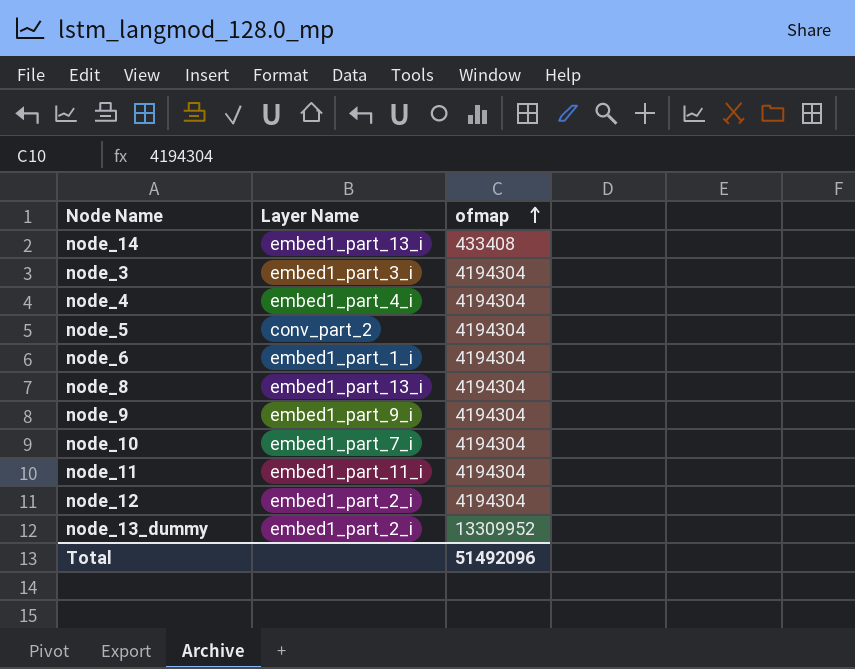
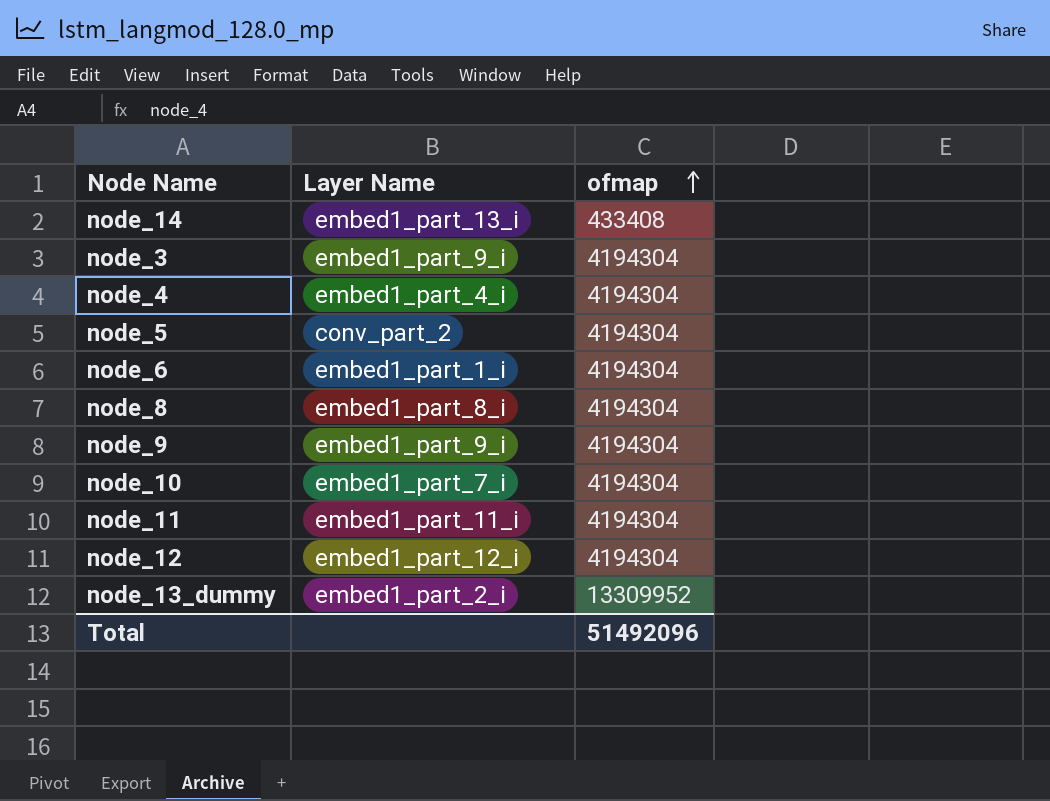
node_3 | Layer Name: embed1_part_3_i -> embed1_part_9_i
node_8 | Layer Name: embed1_part_13_i -> embed1_part_8_i
node_12 | Layer Name: embed1_part_2_i -> embed1_part_12_i

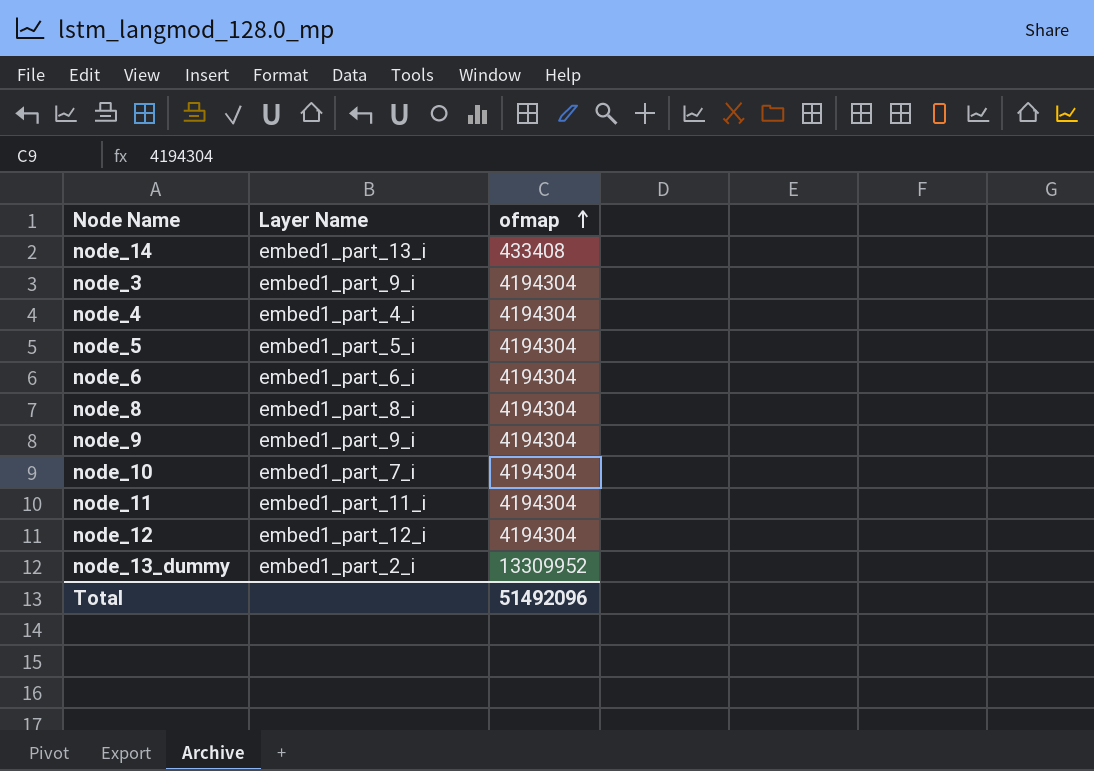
node_5 | Layer Name: conv_part_2 -> embed1_part_5_i
node_6 | Layer Name: embed1_part_1_i -> embed1_part_6_i

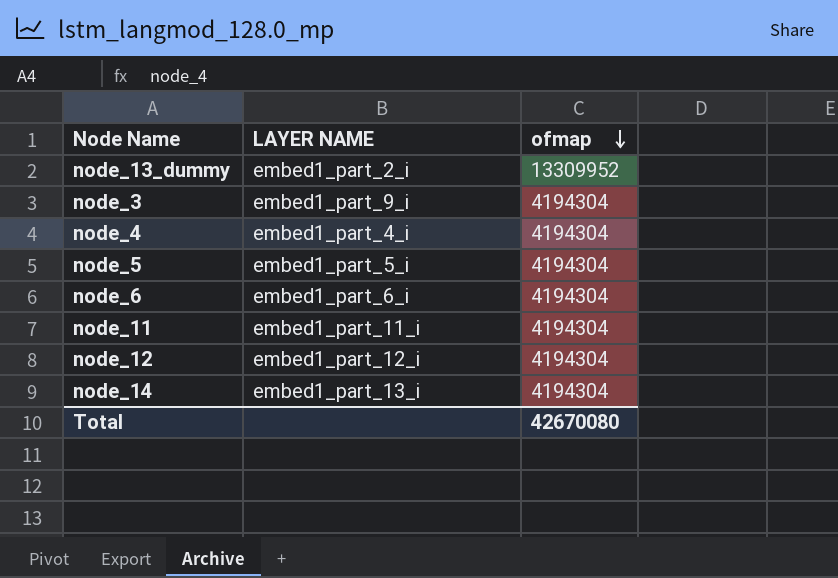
row order: ofmap ascending -> ofmap descending
column name: Layer Name -> LAYER NAME
row node_8: embed1_part_8_i | 4194304 -> none
row node_9: embed1_part_9_i | 4194304 -> none
row node_10: embed1_part_7_i | 4194304 -> none
node_14 | ofmap: 433408 -> 4194304
Total | ofmap: 51492096 -> 42670080

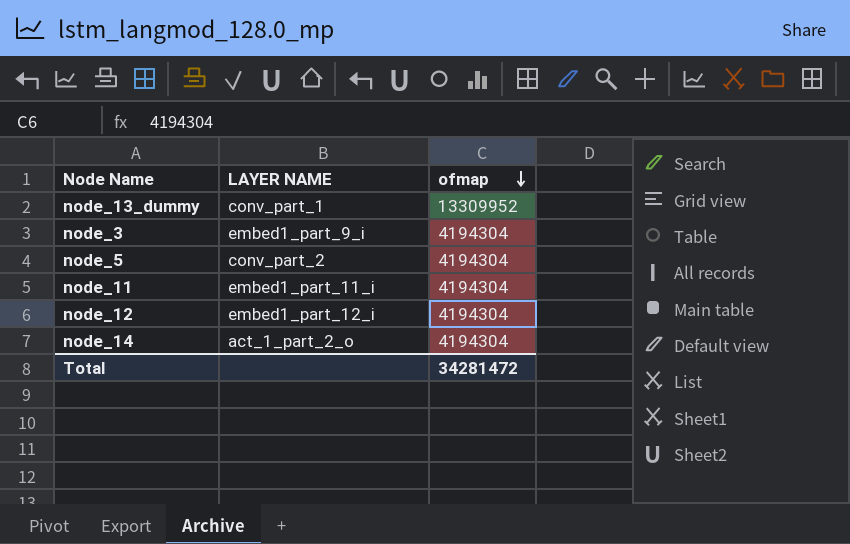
row node_4: embed1_part_4_i | 4194304 -> none
row node_6: embed1_part_6_i | 4194304 -> none
node_13_dummy | LAYER NAME: embed1_part_2_i -> conv_part_1
node_5 | LAYER NAME: embed1_part_5_i -> conv_part_2
node_14 | LAYER NAME: embed1_part_13_i -> act_1_part_2_o
Total | ofmap: 42670080 -> 34281472

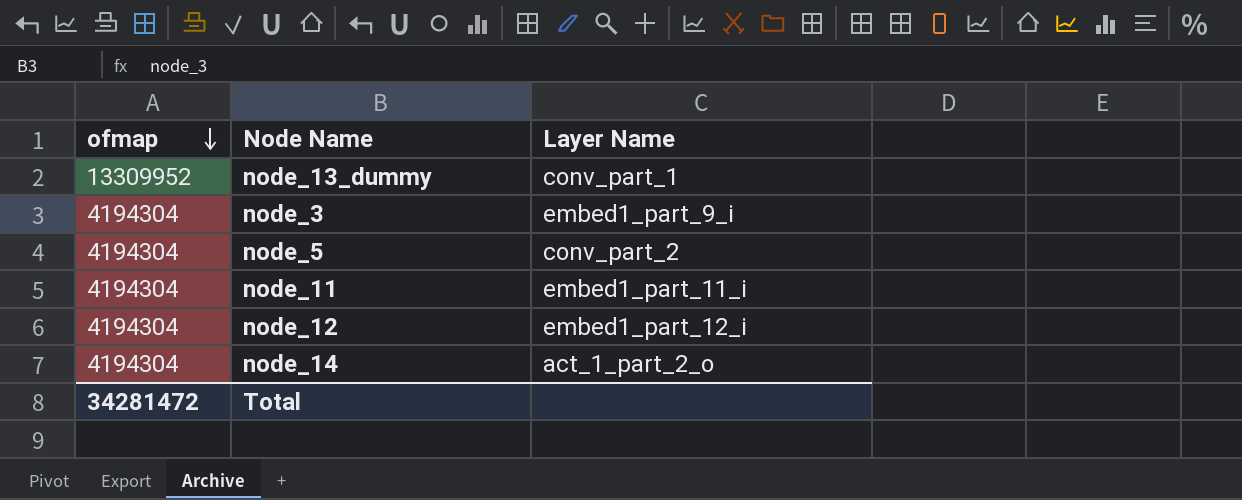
column ofmap | position: 3 -> 1
column name: LAYER NAME -> Layer Name

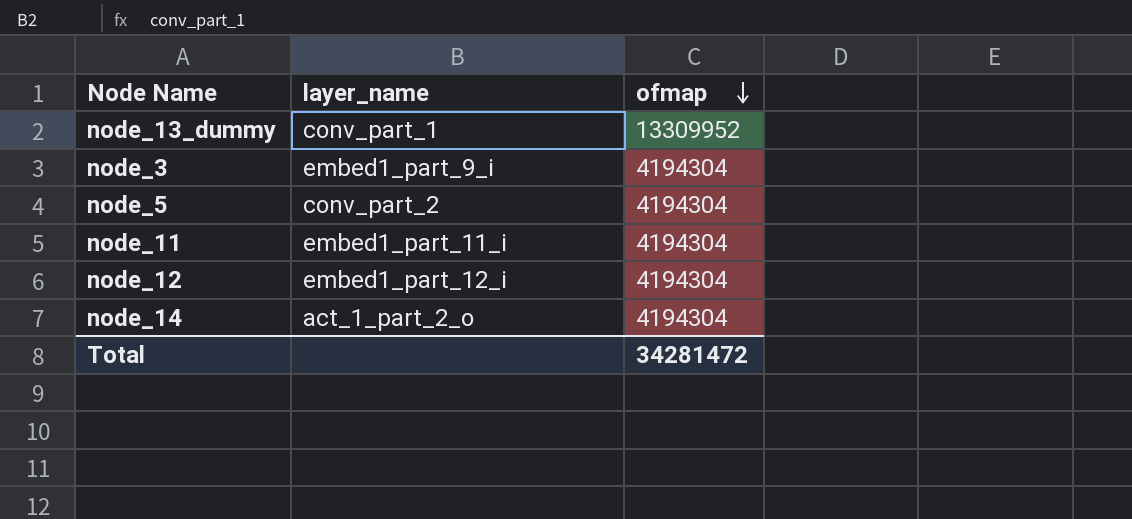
column name: Layer Name -> layer_name
column ofmap | position: 1 -> 3

